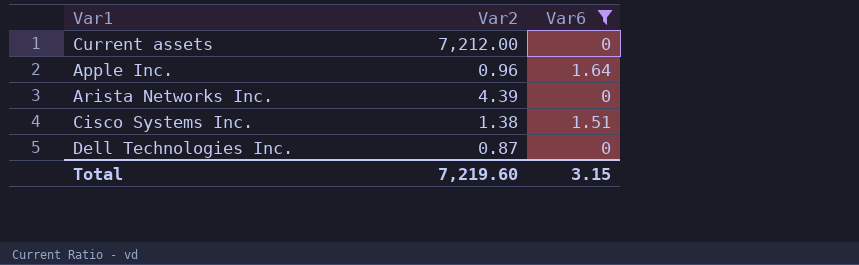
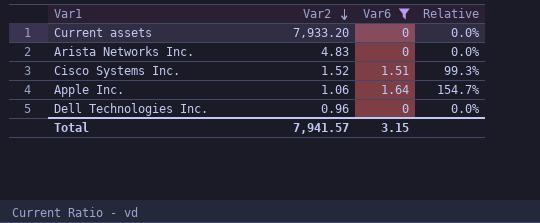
row order: none -> Var2 descending
column Relative | formula: none -> [Var6] / [Var2]
Current assets | Var2: 7,212.00 -> 7,933.20
Arista Networks Inc. | Var2: 4.39 -> 4.83
Cisco Systems Inc. | Var2: 1.38 -> 1.52
Apple Inc. | Var2: 0.96 -> 1.06
Dell Technologies Inc. | Var2: 0.87 -> 0.96
Total | Var2: 7,219.60 -> 7,941.57

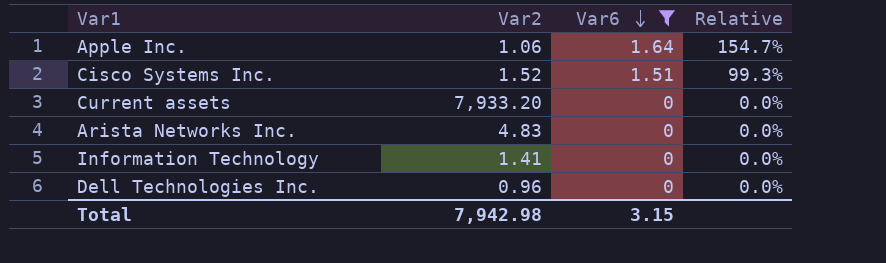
row order: Var2 descending -> Var6 descending
row Information Technology: none -> 1.41 | 0 | 0.0%
Total | Var2: 7,941.57 -> 7,942.98

